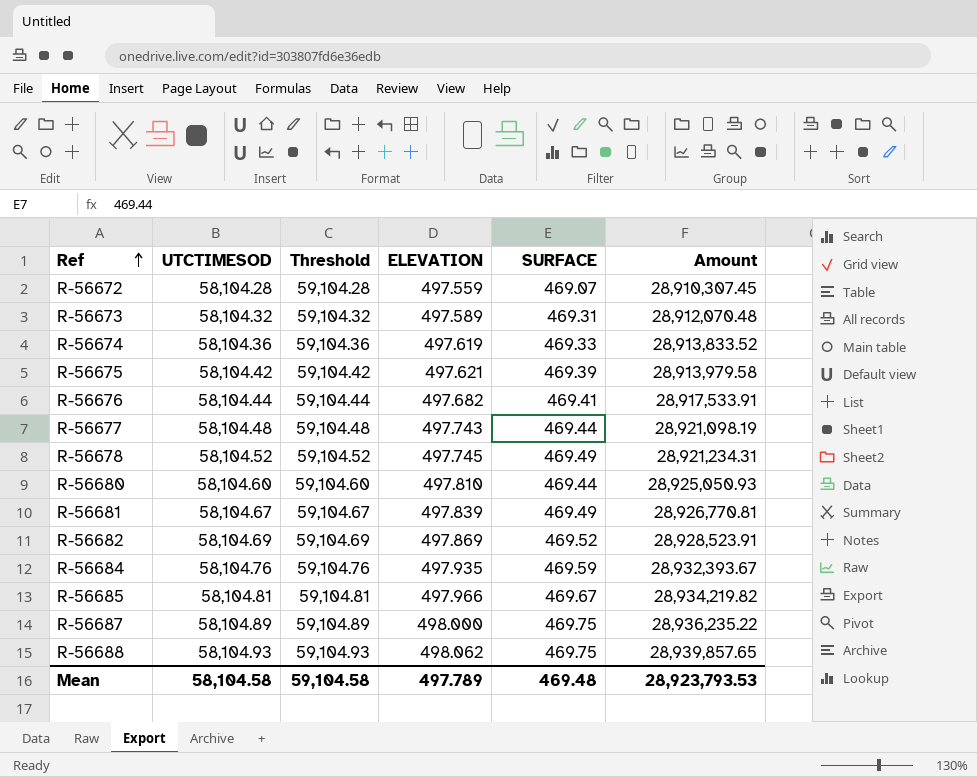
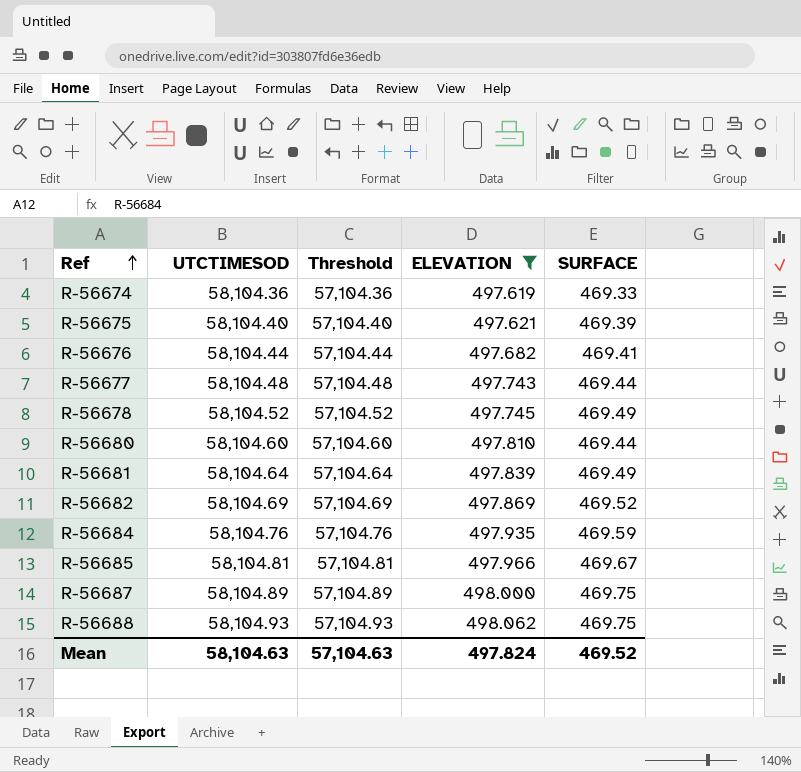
filter: none -> ELEVATION >= 497.619
column Amount | formula: [UTCTIMESOD] * [ELEVATION] -> none
column Threshold | formula: [UTCTIMESOD] + 1000 -> [UTCTIMESOD] - 1000
R-56675 | UTCTIMESOD: 58,104.42 -> 58,104.40
R-56681 | UTCTIMESOD: 58,104.67 -> 58,104.64
Mean | UTCTIMESOD: 58,104.58 -> 58,104.63
Mean | Threshold: 59,104.58 -> 57,104.63
Mean | ELEVATION: 497.789 -> 497.824
Mean | SURFACE: 469.48 -> 469.52

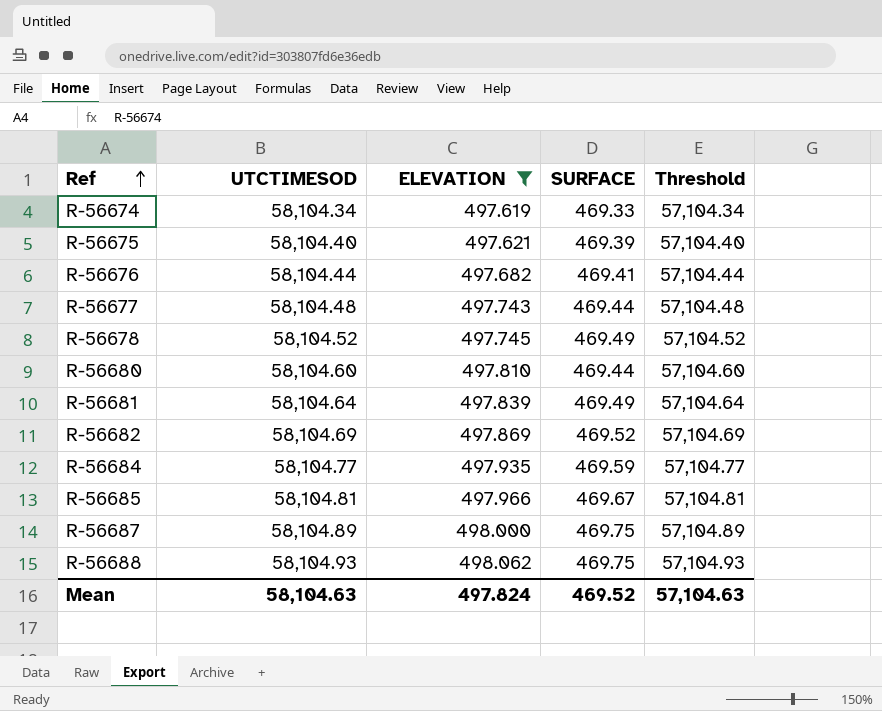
column Threshold | position: 3 -> 5
R-56674 | UTCTIMESOD: 58,104.36 -> 58,104.34
R-56674 | Threshold: 57,104.36 -> 57,104.34
R-56684 | UTCTIMESOD: 58,104.76 -> 58,104.77
R-56684 | Threshold: 57,104.76 -> 57,104.77

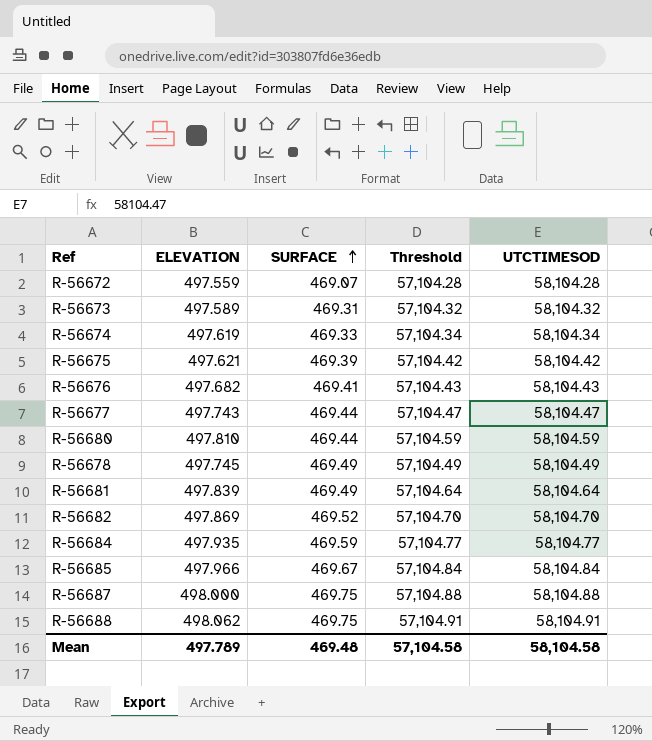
filter: ELEVATION >= 497.619 -> none
row order: Ref ascending -> SURFACE ascending
column UTCTIMESOD | position: 2 -> 5
R-56675 | Threshold: 57,104.40 -> 57,104.42
R-56675 | UTCTIMESOD: 58,104.40 -> 58,104.42
R-56676 | Threshold: 57,104.44 -> 57,104.43
R-56676 | UTCTIMESOD: 58,104.44 -> 58,104.43
R-56677 | Threshold: 57,104.48 -> 57,104.47
R-56677 | UTCTIMESOD: 58,104.48 -> 58,104.47
R-56680 | Threshold: 57,104.60 -> 57,104.59
R-56680 | UTCTIMESOD: 58,104.60 -> 58,104.59
R-56678 | Threshold: 57,104.52 -> 57,104.49
R-56678 | UTCTIMESOD: 58,104.52 -> 58,104.49
R-56682 | Threshold: 57,104.69 -> 57,104.70
R-56682 | UTCTIMESOD: 58,104.69 -> 58,104.70
R-56685 | Threshold: 57,104.81 -> 57,104.84
R-56685 | UTCTIMESOD: 58,104.81 -> 58,104.84
R-56687 | Threshold: 57,104.89 -> 57,104.88
R-56687 | UTCTIMESOD: 58,104.89 -> 58,104.88
R-56688 | Threshold: 57,104.93 -> 57,104.91
R-56688 | UTCTIMESOD: 58,104.93 -> 58,104.91
Mean | ELEVATION: 497.824 -> 497.789
Mean | SURFACE: 469.52 -> 469.48
Mean | Threshold: 57,104.63 -> 57,104.58
Mean | UTCTIMESOD: 58,104.63 -> 58,104.58

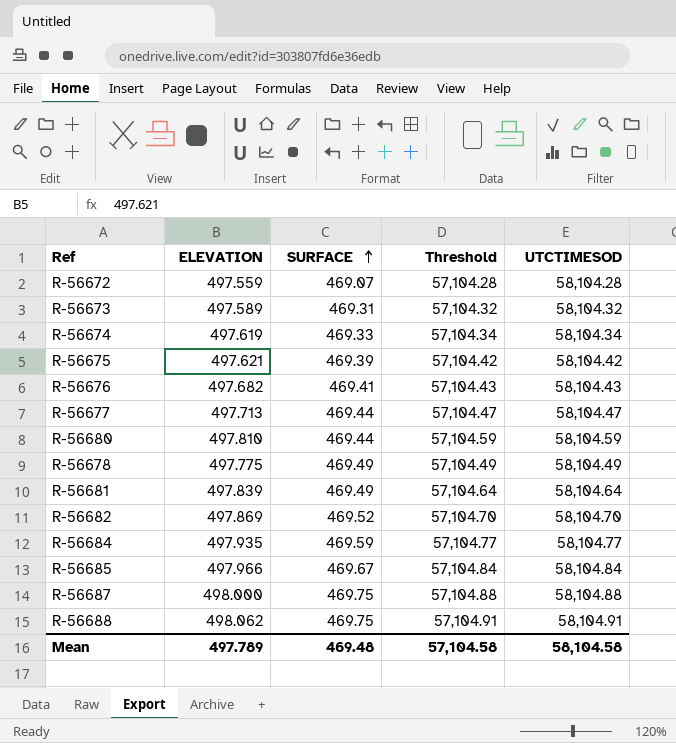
R-56677 | ELEVATION: 497.743 -> 497.713
R-56678 | ELEVATION: 497.745 -> 497.775

